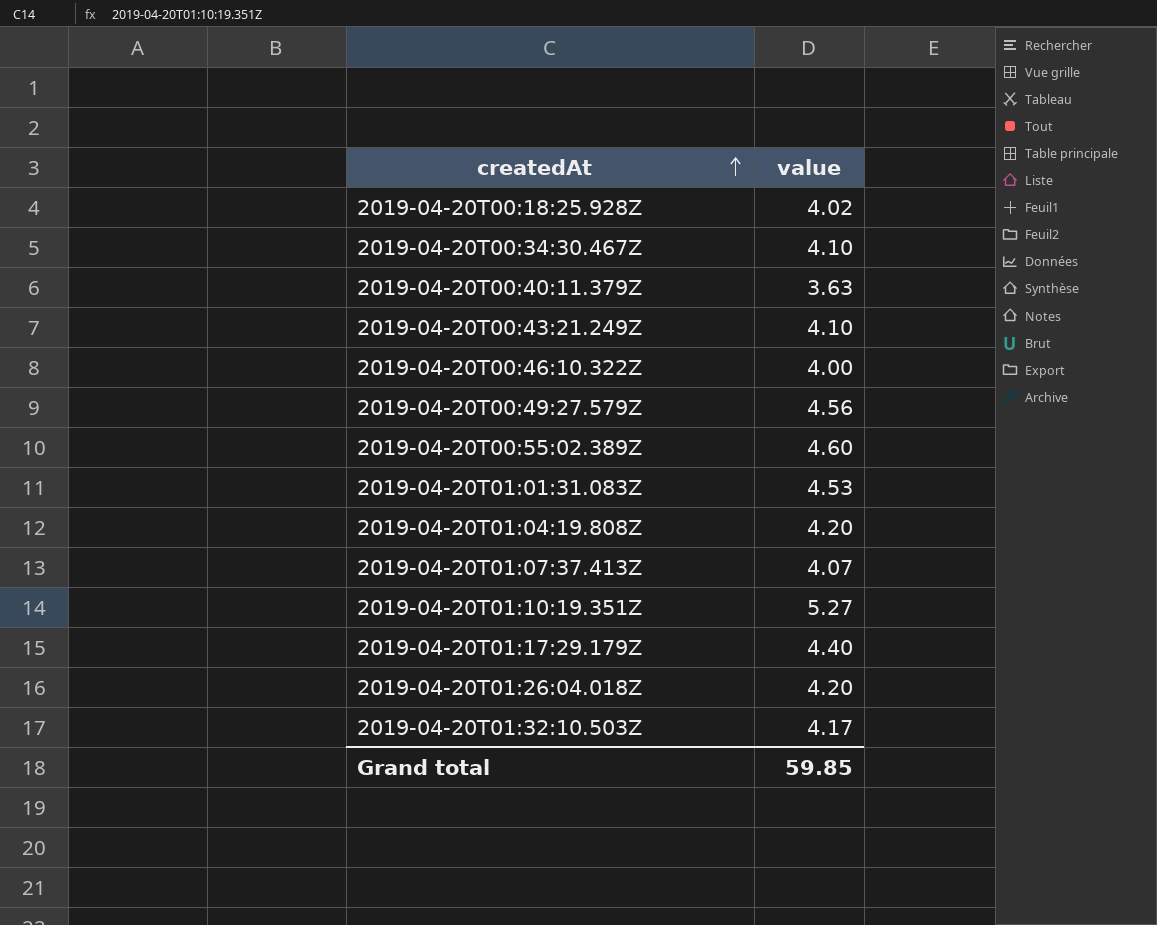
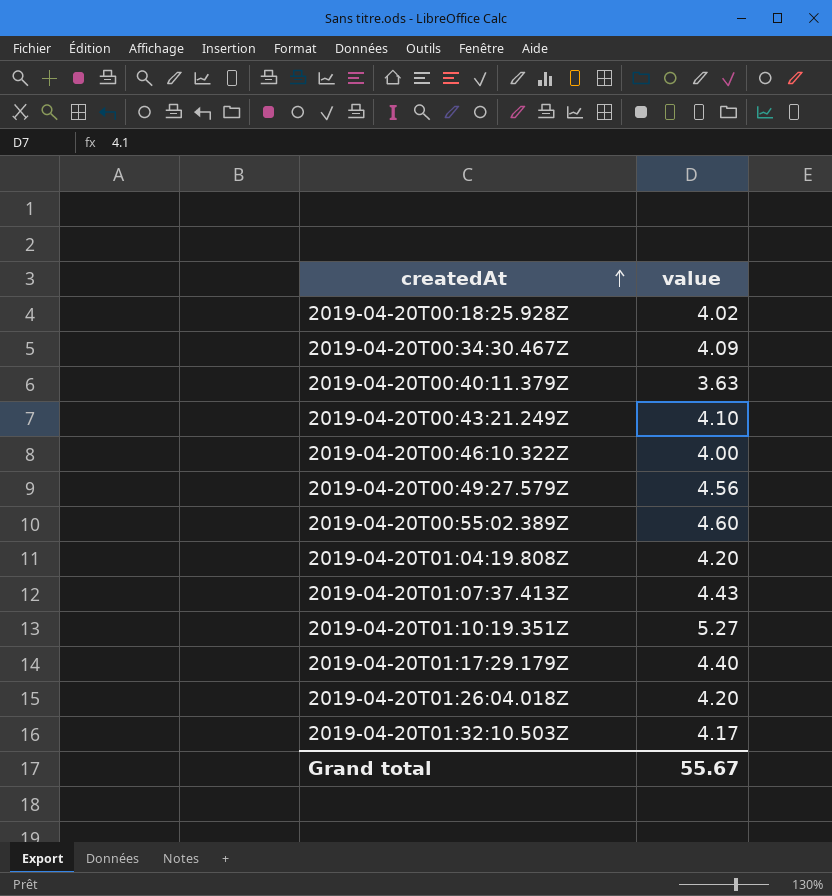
row 2019-04-20T01:01:31.083Z: 4.53 -> none
2019-04-20T00:34:30.467Z | value: 4.10 -> 4.09
2019-04-20T01:07:37.413Z | value: 4.07 -> 4.43
Grand total | value: 59.85 -> 55.67

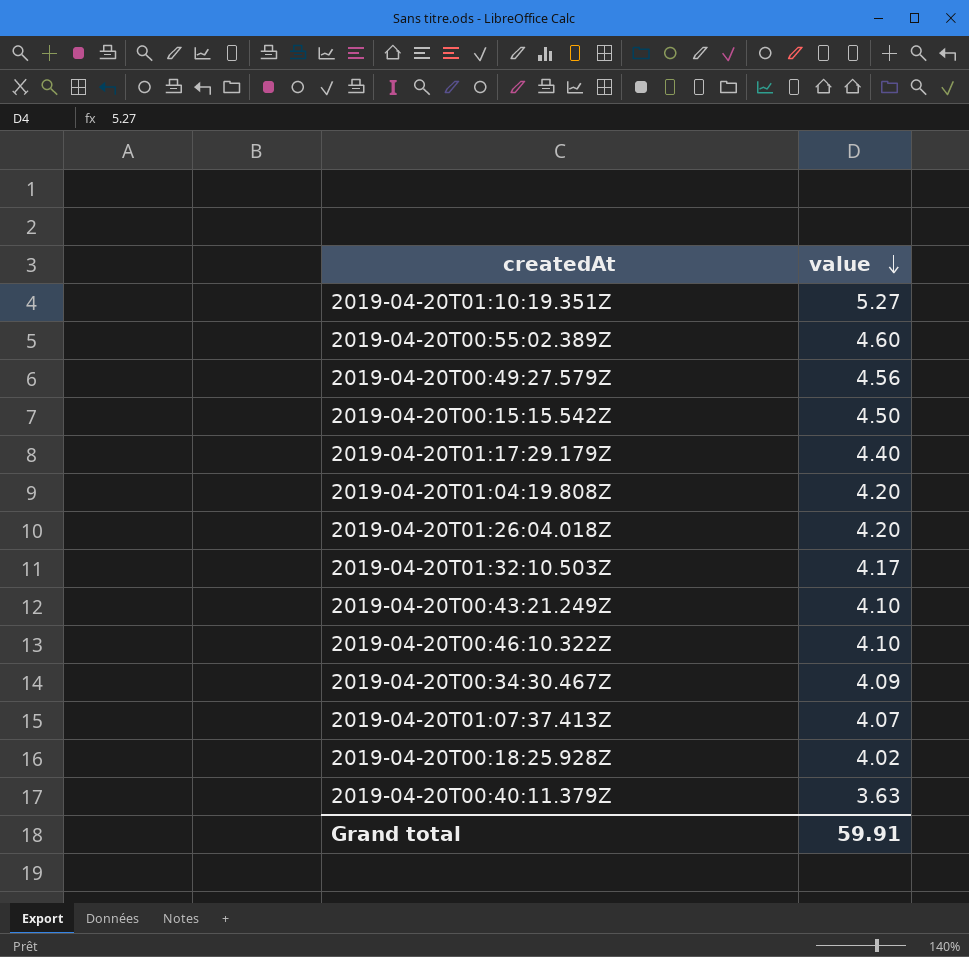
row order: createdAt ascending -> value descending
row 2019-04-20T00:15:15.542Z: none -> 4.50
2019-04-20T00:46:10.322Z | value: 4.00 -> 4.10
2019-04-20T01:07:37.413Z | value: 4.43 -> 4.07
Grand total | value: 55.67 -> 59.91

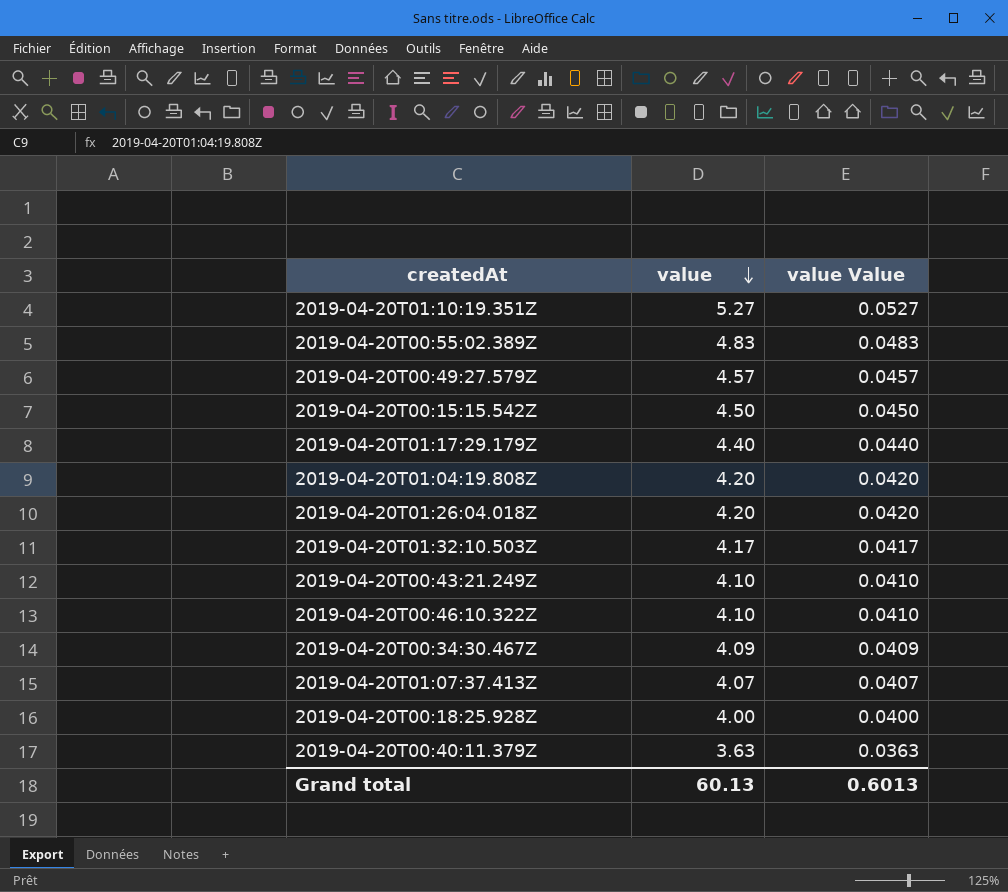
column value Value | formula: none -> [value] * 0.01
2019-04-20T00:55:02.389Z | value: 4.60 -> 4.83
2019-04-20T00:49:27.579Z | value: 4.56 -> 4.57
2019-04-20T00:18:25.928Z | value: 4.02 -> 4.00
Grand total | value: 59.91 -> 60.13

